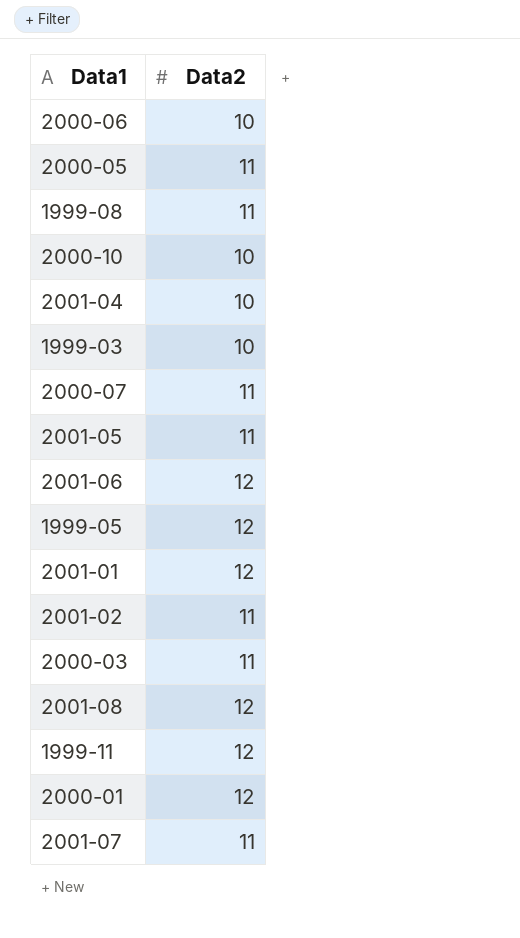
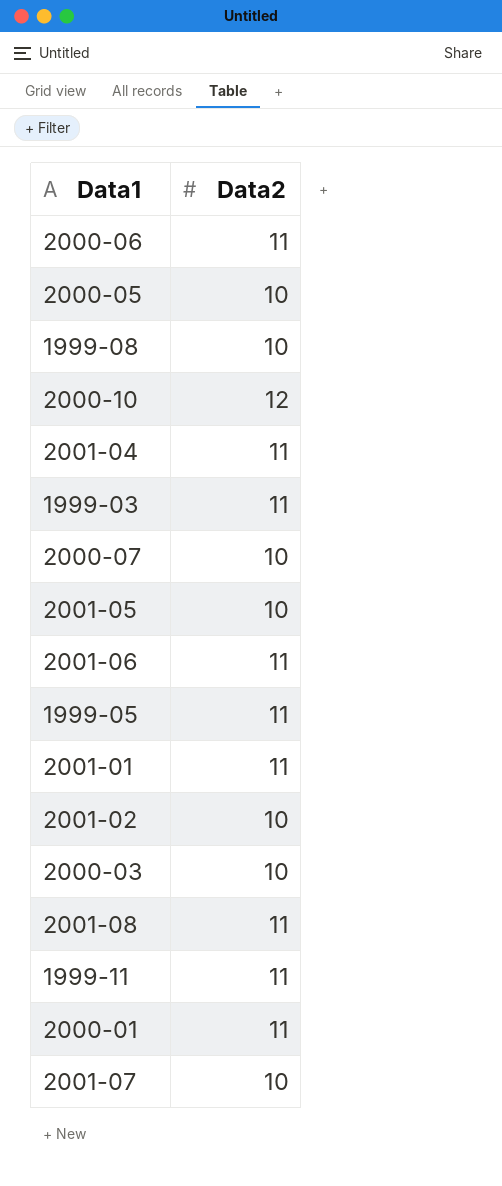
2000-06 | Data2: 10 -> 11
2000-05 | Data2: 11 -> 10
1999-08 | Data2: 11 -> 10
2000-10 | Data2: 10 -> 12
2001-04 | Data2: 10 -> 11
1999-03 | Data2: 10 -> 11
2000-07 | Data2: 11 -> 10
2001-05 | Data2: 11 -> 10
2001-06 | Data2: 12 -> 11
1999-05 | Data2: 12 -> 11
2001-01 | Data2: 12 -> 11
2001-02 | Data2: 11 -> 10
2000-03 | Data2: 11 -> 10
2001-08 | Data2: 12 -> 11
1999-11 | Data2: 12 -> 11
2000-01 | Data2: 12 -> 11
2001-07 | Data2: 11 -> 10

